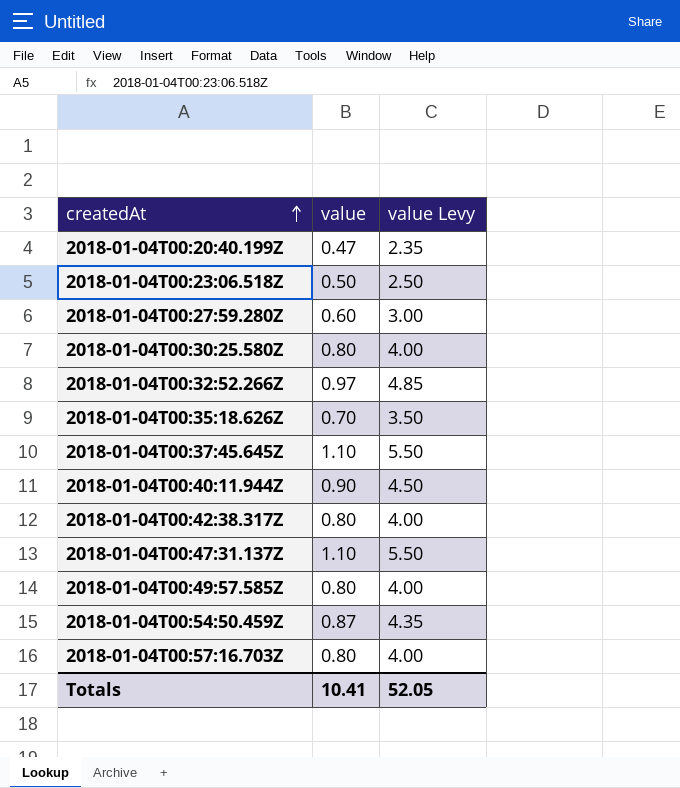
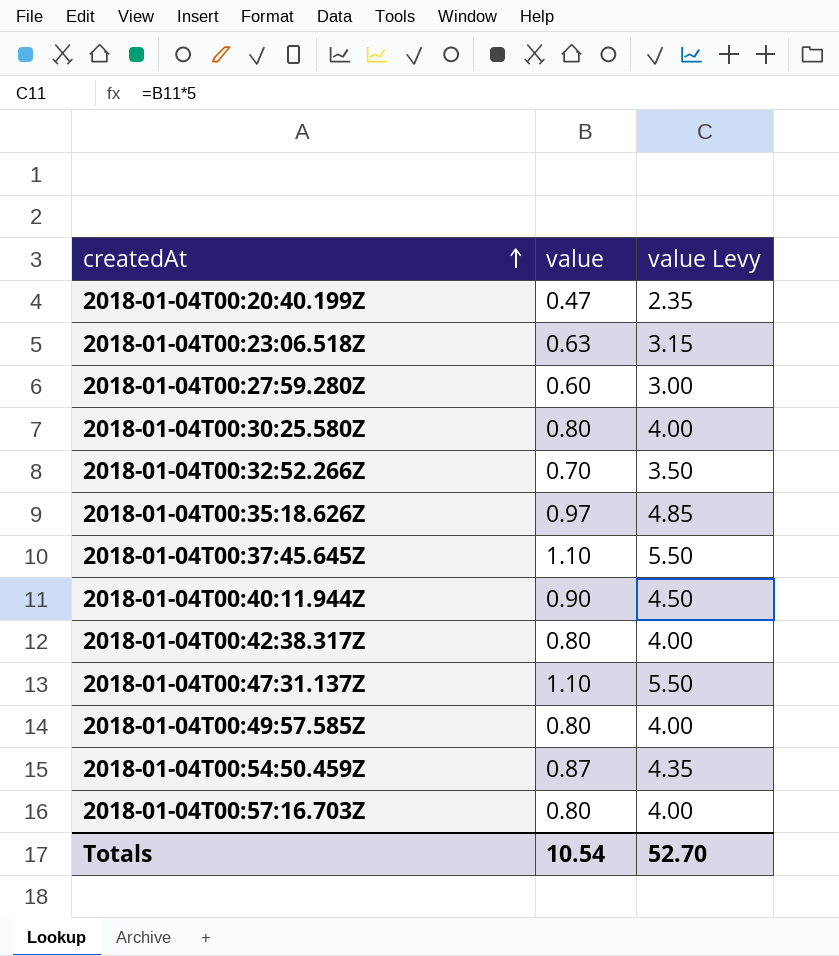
2018-01-04T00:23:06.518Z | value: 0.50 -> 0.63
2018-01-04T00:23:06.518Z | value Levy: 2.50 -> 3.15
2018-01-04T00:32:52.266Z | value: 0.97 -> 0.70
2018-01-04T00:32:52.266Z | value Levy: 4.85 -> 3.50
2018-01-04T00:35:18.626Z | value: 0.70 -> 0.97
2018-01-04T00:35:18.626Z | value Levy: 3.50 -> 4.85
Totals | value: 10.41 -> 10.54
Totals | value Levy: 52.05 -> 52.70

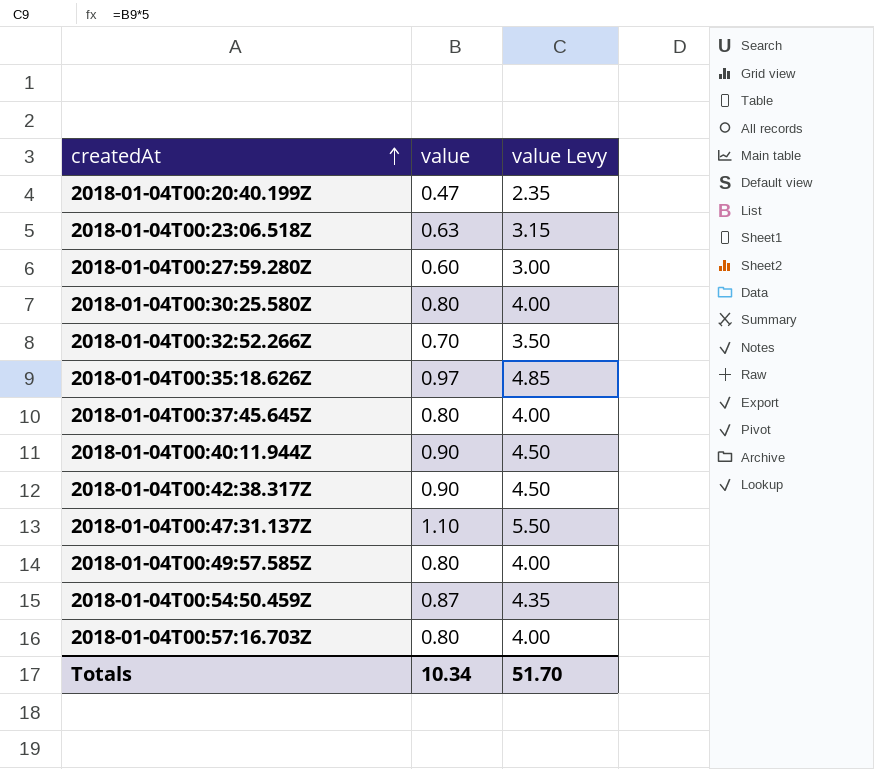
2018-01-04T00:37:45.645Z | value: 1.10 -> 0.80
2018-01-04T00:37:45.645Z | value Levy: 5.50 -> 4.00
2018-01-04T00:42:38.317Z | value: 0.80 -> 0.90
2018-01-04T00:42:38.317Z | value Levy: 4.00 -> 4.50
Totals | value: 10.54 -> 10.34
Totals | value Levy: 52.70 -> 51.70

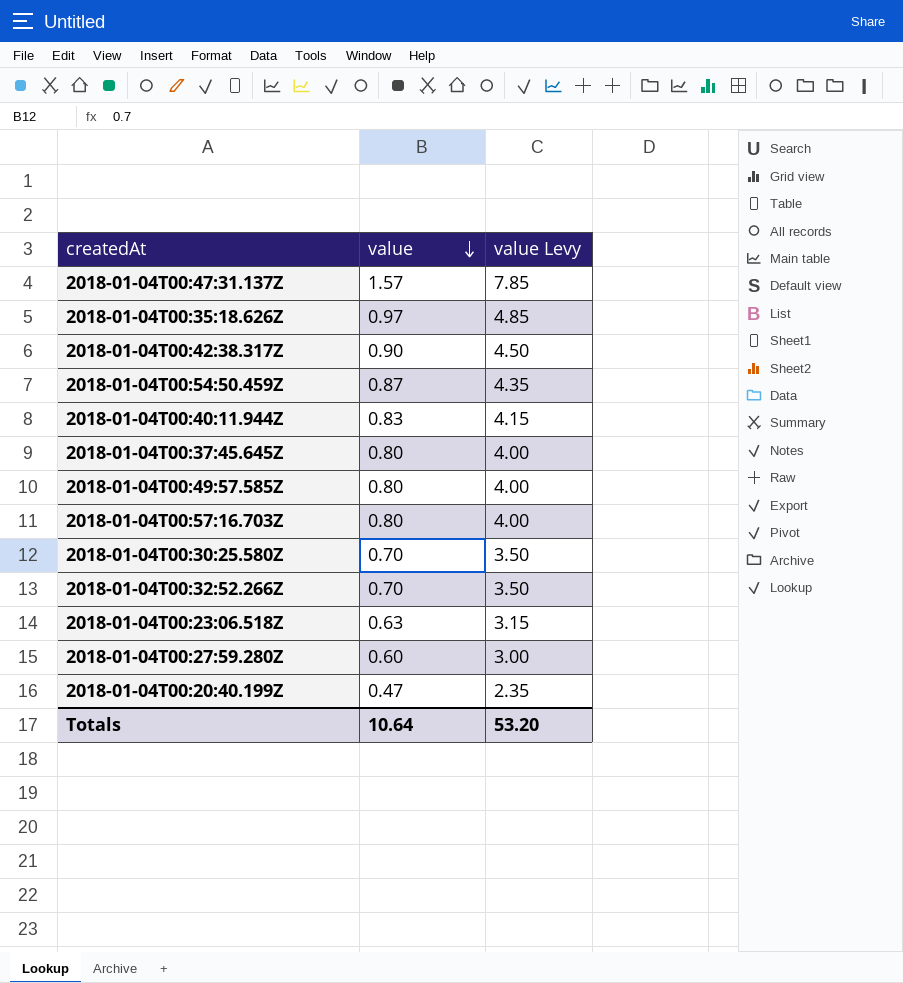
row order: createdAt ascending -> value descending
2018-01-04T00:47:31.137Z | value: 1.10 -> 1.57
2018-01-04T00:47:31.137Z | value Levy: 5.50 -> 7.85
2018-01-04T00:40:11.944Z | value: 0.90 -> 0.83
2018-01-04T00:40:11.944Z | value Levy: 4.50 -> 4.15
2018-01-04T00:30:25.580Z | value: 0.80 -> 0.70
2018-01-04T00:30:25.580Z | value Levy: 4.00 -> 3.50
Totals | value: 10.34 -> 10.64
Totals | value Levy: 51.70 -> 53.20

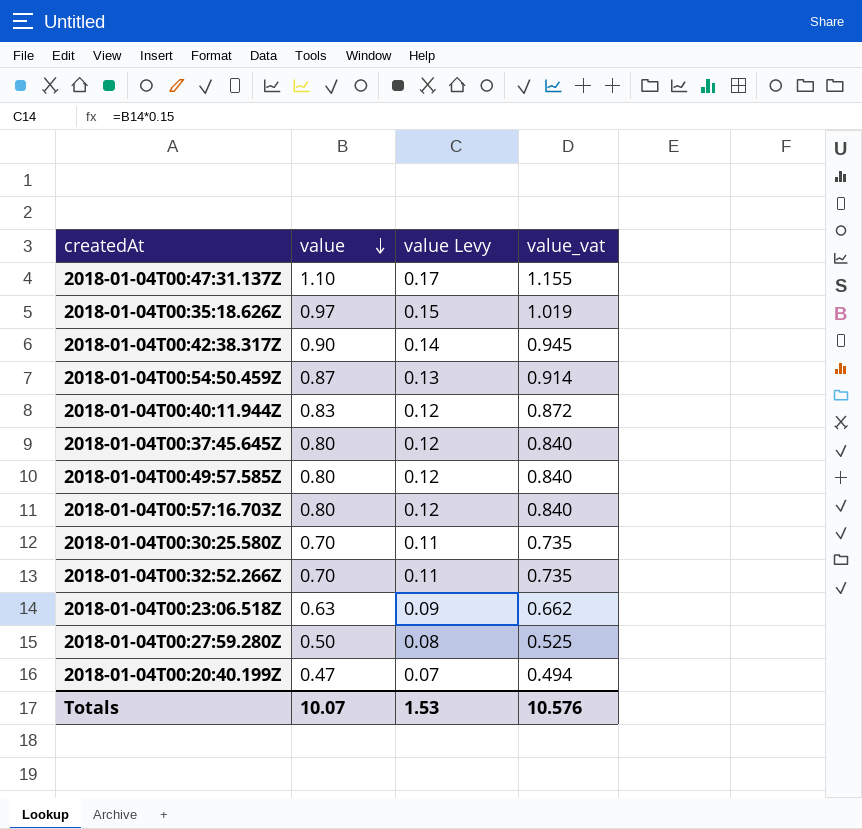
column value Levy | formula: [value] * 5 -> [value] * 0.15
column value_vat | formula: none -> [value] * 1.05
2018-01-04T00:47:31.137Z | value: 1.57 -> 1.10
2018-01-04T00:27:59.280Z | value: 0.60 -> 0.50
Totals | value: 10.64 -> 10.07
Totals | value Levy: 53.20 -> 1.53

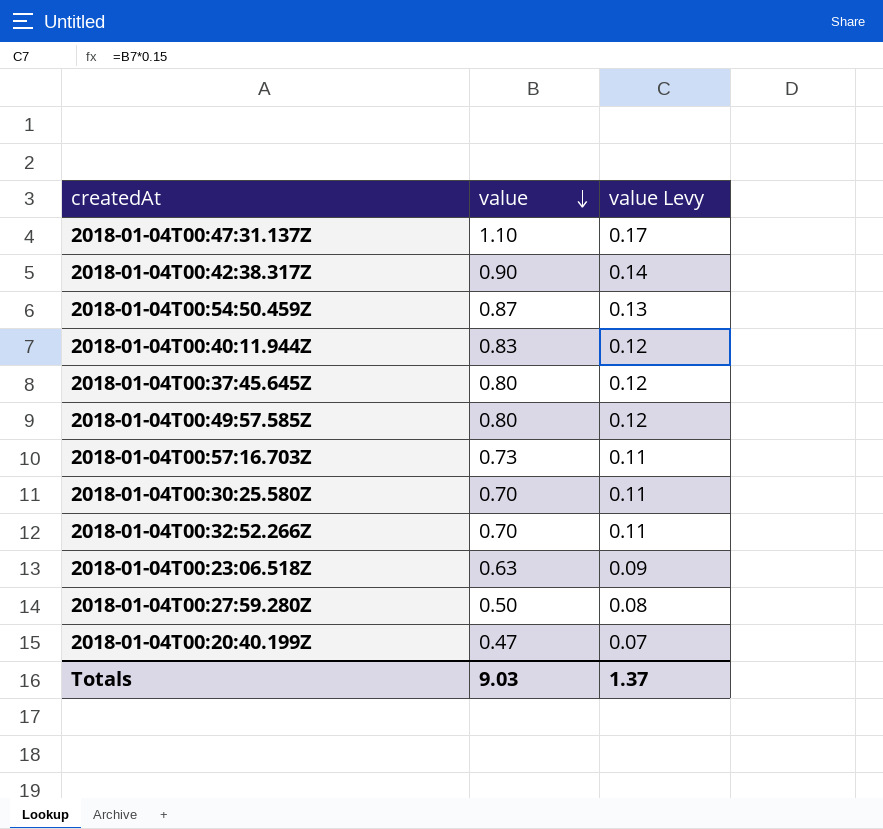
column value_vat | formula: [value] * 1.05 -> none
row 2018-01-04T00:35:18.626Z: 0.97 | 0.15 | 1.019 -> none
2018-01-04T00:57:16.703Z | value: 0.80 -> 0.73
2018-01-04T00:57:16.703Z | value Levy: 0.12 -> 0.11
Totals | value: 10.07 -> 9.03
Totals | value Levy: 1.53 -> 1.37

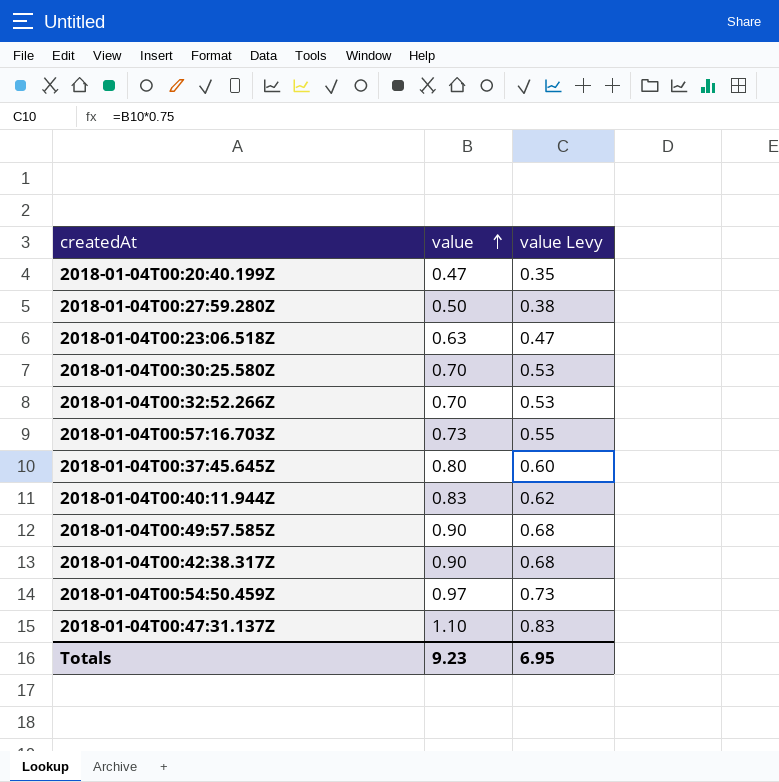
row order: value descending -> value ascending
column value Levy | formula: [value] * 0.15 -> [value] * 0.75
2018-01-04T00:49:57.585Z | value: 0.80 -> 0.90
2018-01-04T00:54:50.459Z | value: 0.87 -> 0.97
Totals | value: 9.03 -> 9.23
Totals | value Levy: 1.37 -> 6.95

